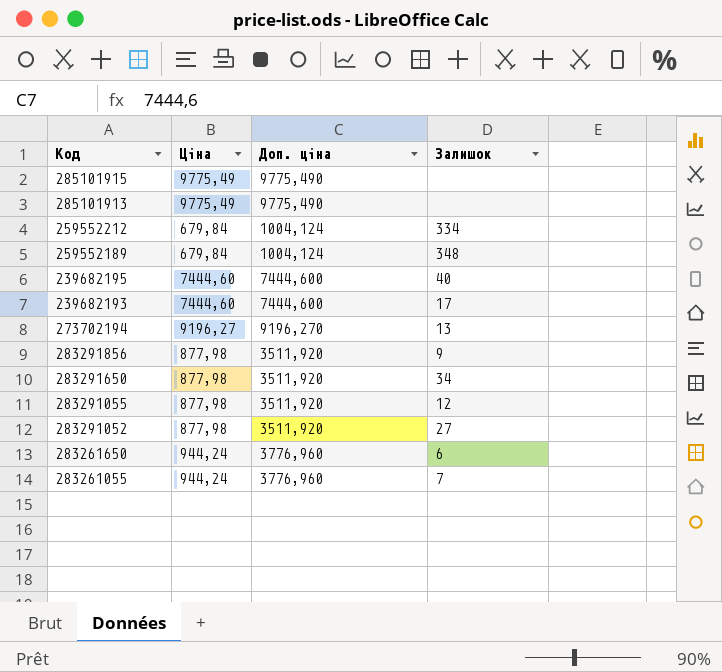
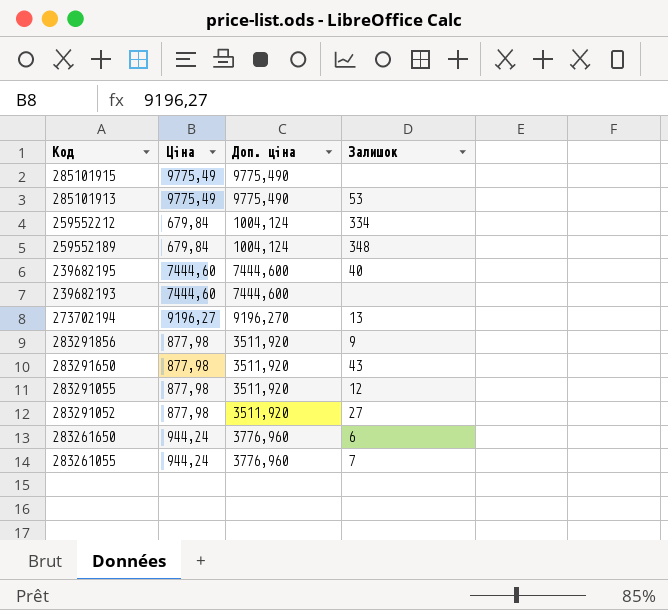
285101913 | Залишок: none -> 53
239682193 | Залишок: 17 -> none
283291650 | Залишок: 34 -> 43

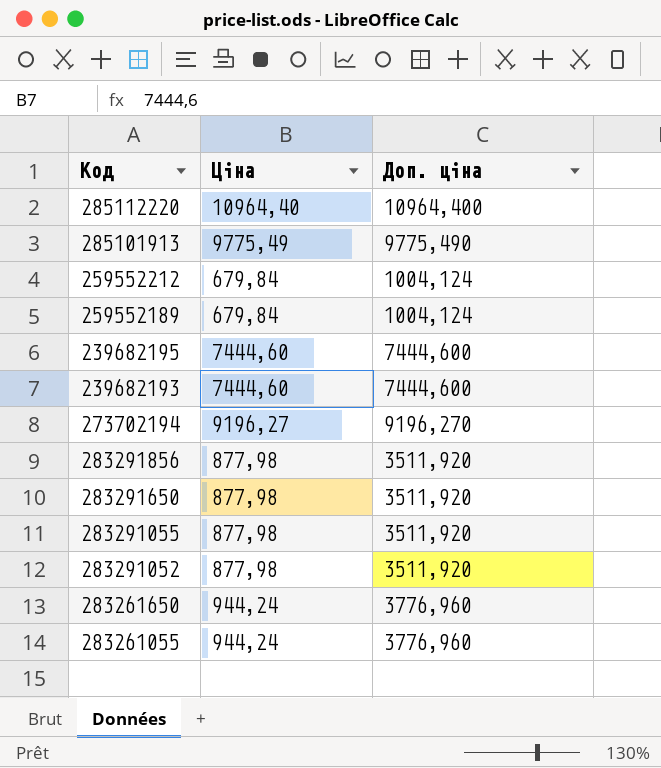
column Залишок | position: 4 -> none
row 285101915: 9775,49 | 9775,490 | none -> none
row 285112220: none -> 10964,40 | 10964,400

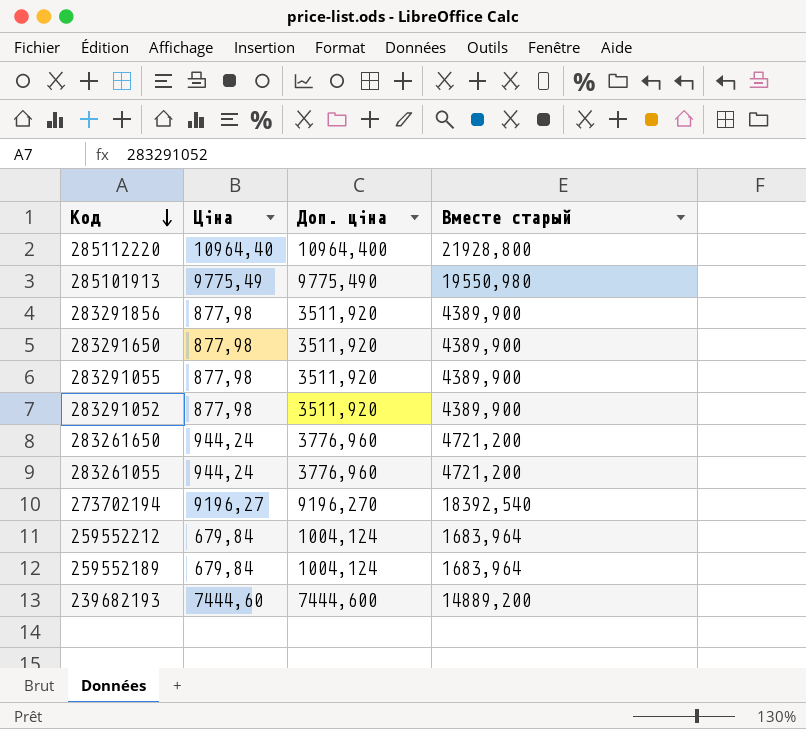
row order: none -> Код descending
column Вместе старый | formula: none -> [Ціна] + [Доп. ціна]
row 239682195: 7444,60 | 7444,600 -> none

